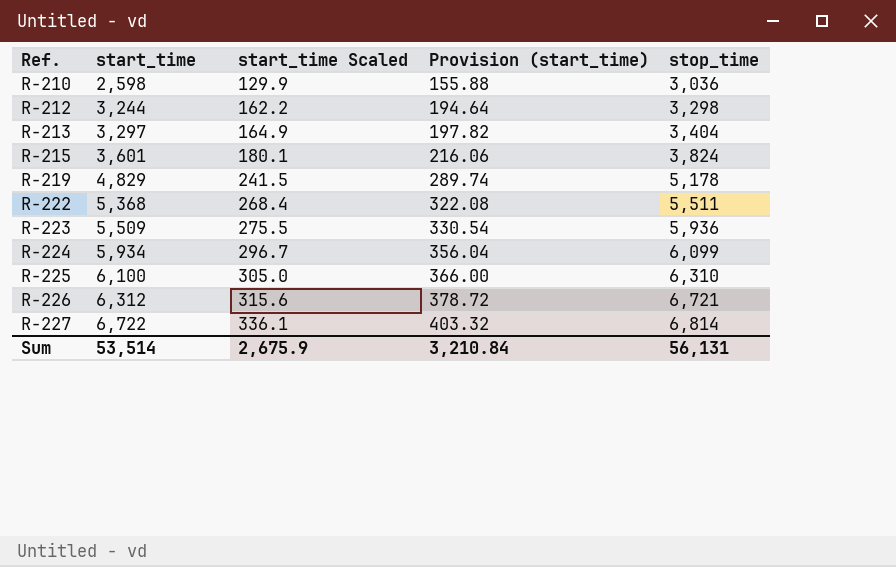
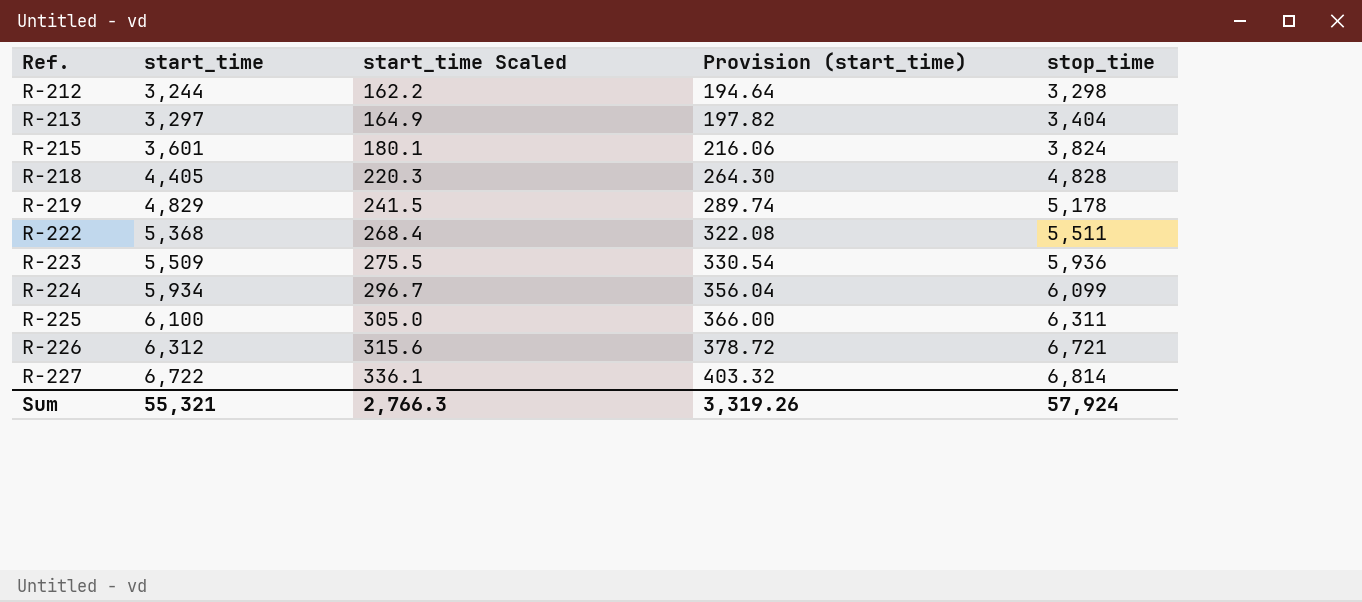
row R-210: 2,598 | 129.9 | 155.88 | 3,036 -> none
row R-218: none -> 4,405 | 220.3 | 264.30 | 4,828
R-225 | stop_time: 6,310 -> 6,311
Sum | start_time: 53,514 -> 55,321
Sum | start_time Scaled: 2,675.9 -> 2,766.3
Sum | Provision (start_time): 3,210.84 -> 3,319.26
Sum | stop_time: 56,131 -> 57,924

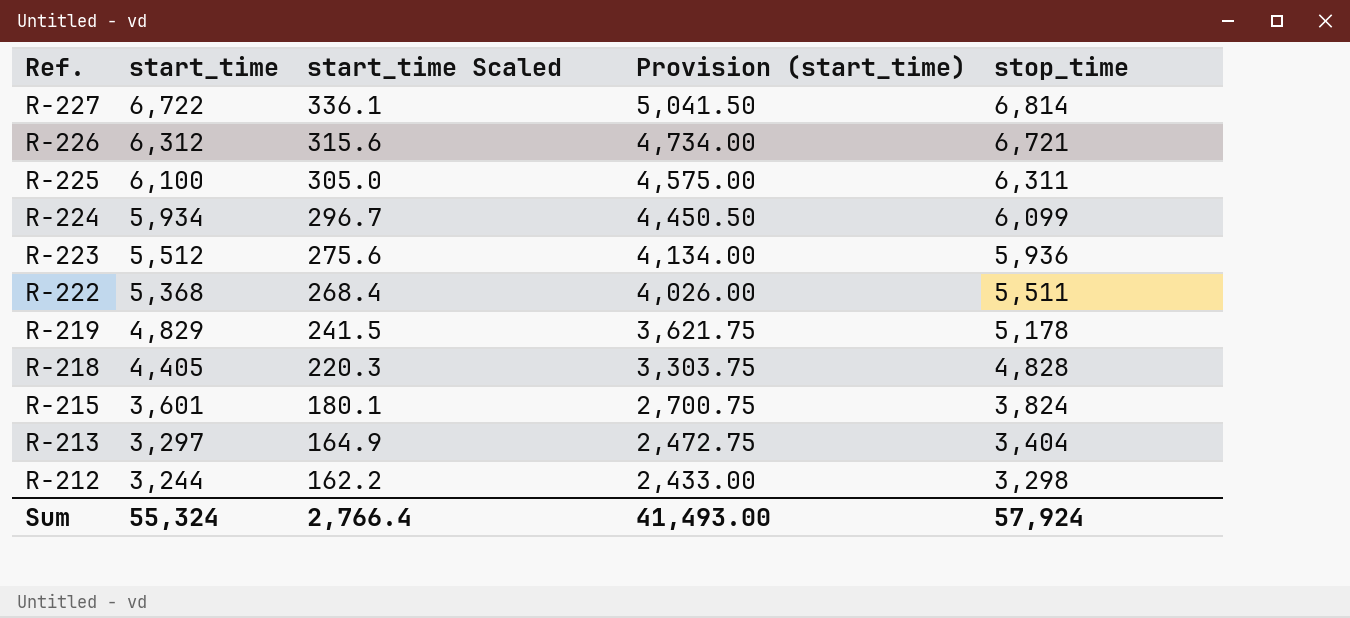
row order: Ref. ascending -> Ref. descending
column Provision (start_time) | formula: [start_time] * 0.06 -> [start_time] * 0.75
R-223 | start_time: 5,509 -> 5,512
R-223 | start_time Scaled: 275.5 -> 275.6
Sum | start_time: 55,321 -> 55,324
Sum | start_time Scaled: 2,766.3 -> 2,766.4
Sum | Provision (start_time): 3,319.26 -> 41,493.00

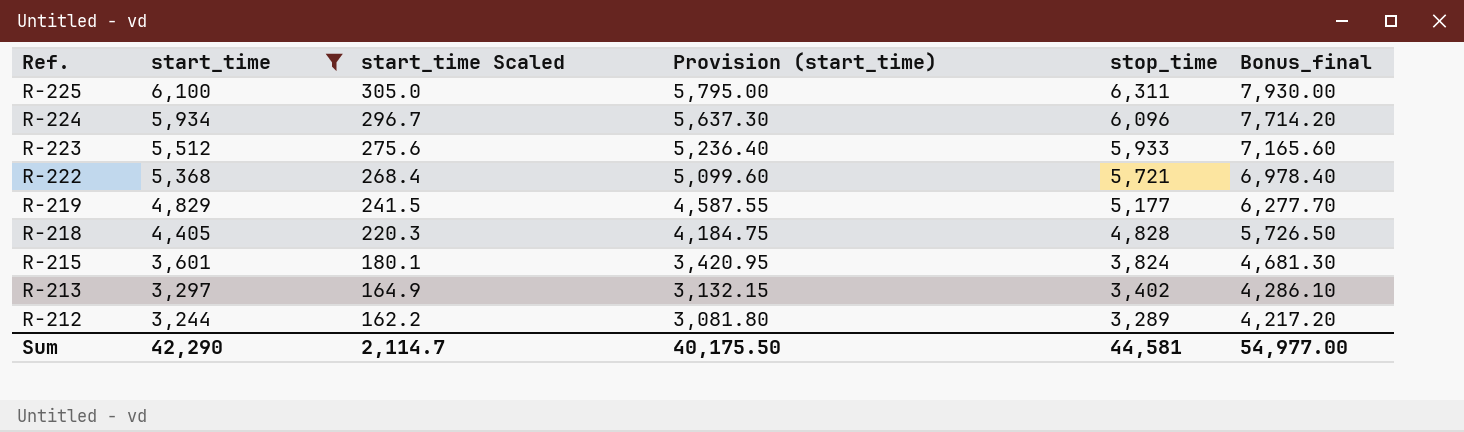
filter: none -> start_time <= 6,100
column Provision (start_time) | formula: [start_time] * 0.75 -> [start_time] * 0.95
column Bonus_final | formula: none -> [start_time] * 1.3
R-224 | stop_time: 6,099 -> 6,096
R-223 | stop_time: 5,936 -> 5,933
R-222 | stop_time: 5,511 -> 5,721
R-219 | stop_time: 5,178 -> 5,177
R-213 | stop_time: 3,404 -> 3,402
R-212 | stop_time: 3,298 -> 3,289
Sum | start_time: 55,324 -> 42,290
Sum | start_time Scaled: 2,766.4 -> 2,114.7
Sum | Provision (start_time): 41,493.00 -> 40,175.50
Sum | stop_time: 57,924 -> 44,581

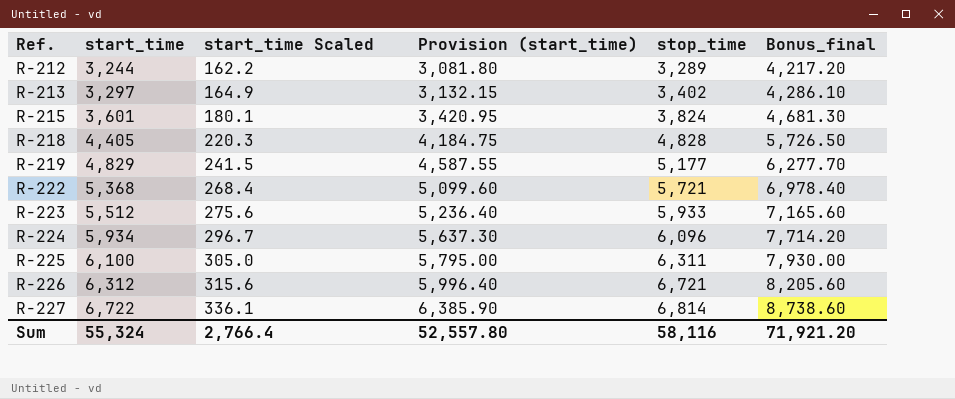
filter: start_time <= 6,100 -> none
row order: Ref. descending -> Ref. ascending
Sum | start_time: 42,290 -> 55,324
Sum | start_time Scaled: 2,114.7 -> 2,766.4
Sum | Provision (start_time): 40,175.50 -> 52,557.80
Sum | stop_time: 44,581 -> 58,116
Sum | Bonus_final: 54,977.00 -> 71,921.20

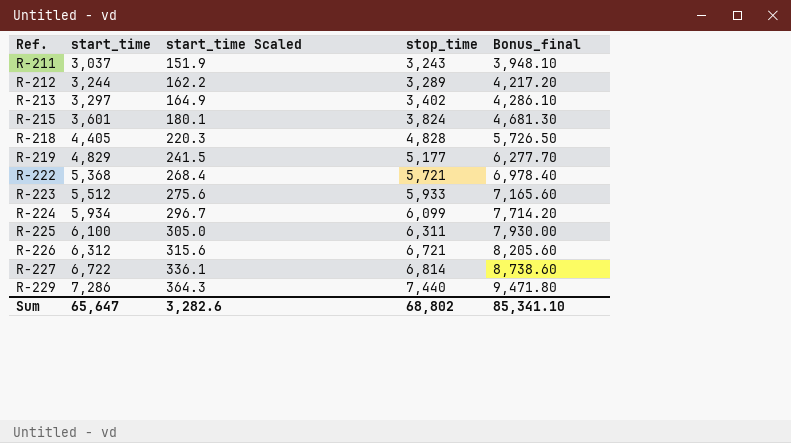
column Provision (start_time) | formula: [start_time] * 0.95 -> none
row R-211: none -> 3,037 | 151.9 | 3,243 | 3,948.10
R-224 | stop_time: 6,096 -> 6,099
row R-229: none -> 7,286 | 364.3 | 7,440 | 9,471.80
Sum | start_time: 55,324 -> 65,647
Sum | start_time Scaled: 2,766.4 -> 3,282.6
Sum | stop_time: 58,116 -> 68,802
Sum | Bonus_final: 71,921.20 -> 85,341.10

